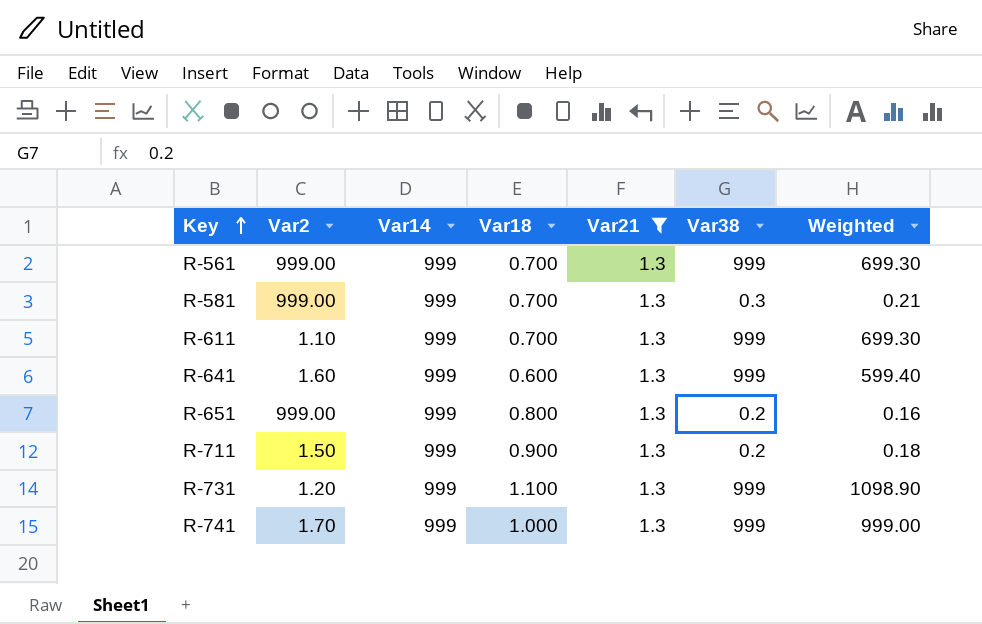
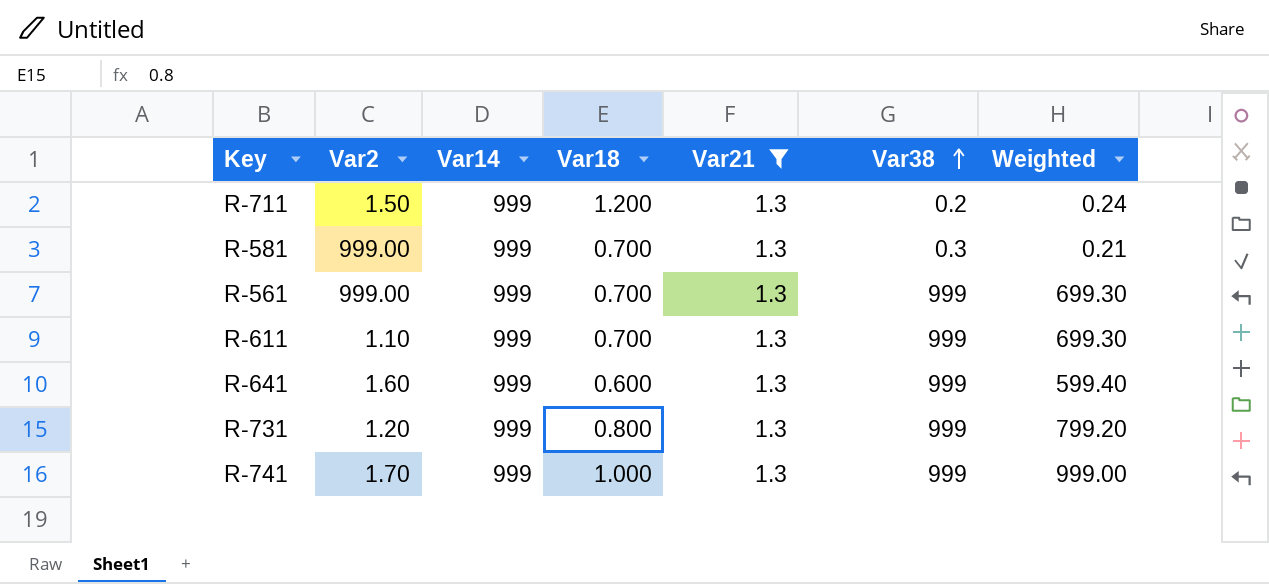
row order: Key ascending -> Var38 ascending
row R-651: 999.00 | 999 | 0.800 | 1.3 | 0.2 | 0.16 -> none
R-711 | Var18: 0.900 -> 1.200
R-711 | Weighted: 0.18 -> 0.24
R-731 | Var18: 1.100 -> 0.800
R-731 | Weighted: 1098.90 -> 799.20

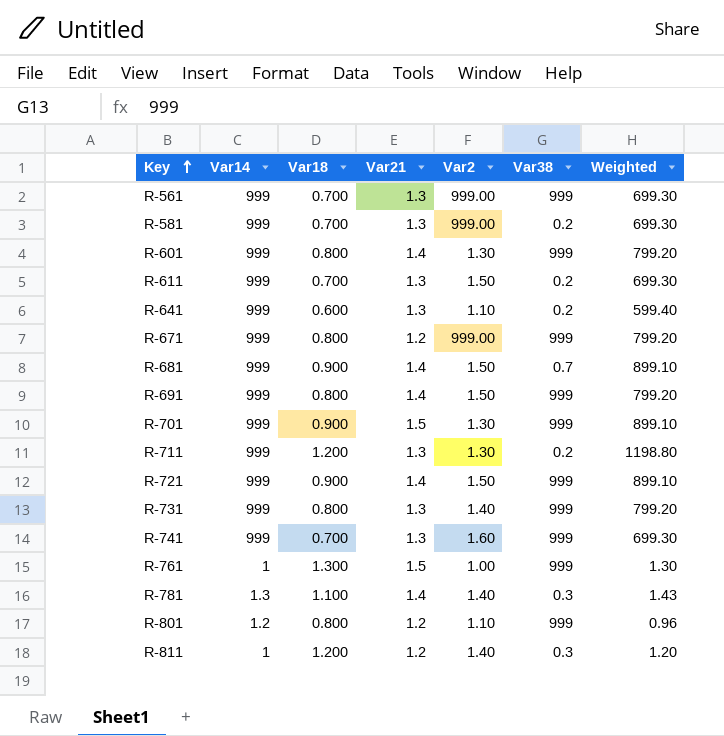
filter: Var21 = 1.3 -> none
row order: Var38 ascending -> Key ascending
column Var2 | position: 2 -> 5
column Weighted | formula: [Var18] * [Var38] -> [Var14] * [Var18]
R-581 | Var38: 0.3 -> 0.2
R-611 | Var2: 1.10 -> 1.50
R-611 | Var38: 999 -> 0.2
R-641 | Var2: 1.60 -> 1.10
R-641 | Var38: 999 -> 0.2
R-711 | Var2: 1.50 -> 1.30
R-731 | Var2: 1.20 -> 1.40
R-741 | Var18: 1.000 -> 0.700
R-741 | Var2: 1.70 -> 1.60

